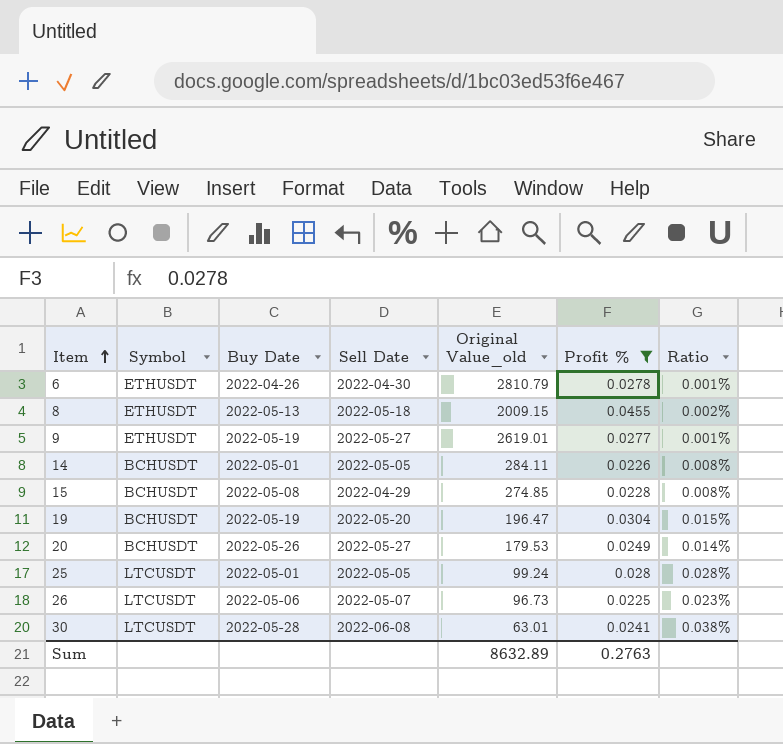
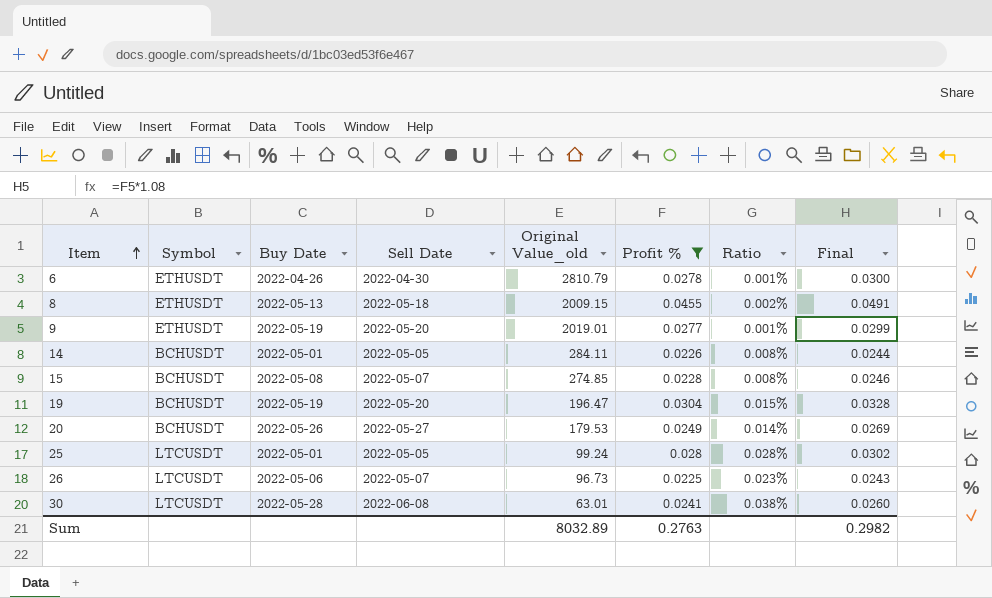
column Final | formula: none -> [Profit %] * 1.08
9 | Sell Date: 2022-05-27 -> 2022-05-20
9 | Original Value_old: 2619.01 -> 2019.01
15 | Sell Date: 2022-04-29 -> 2022-05-07
Sum | Original Value_old: 8632.89 -> 8032.89

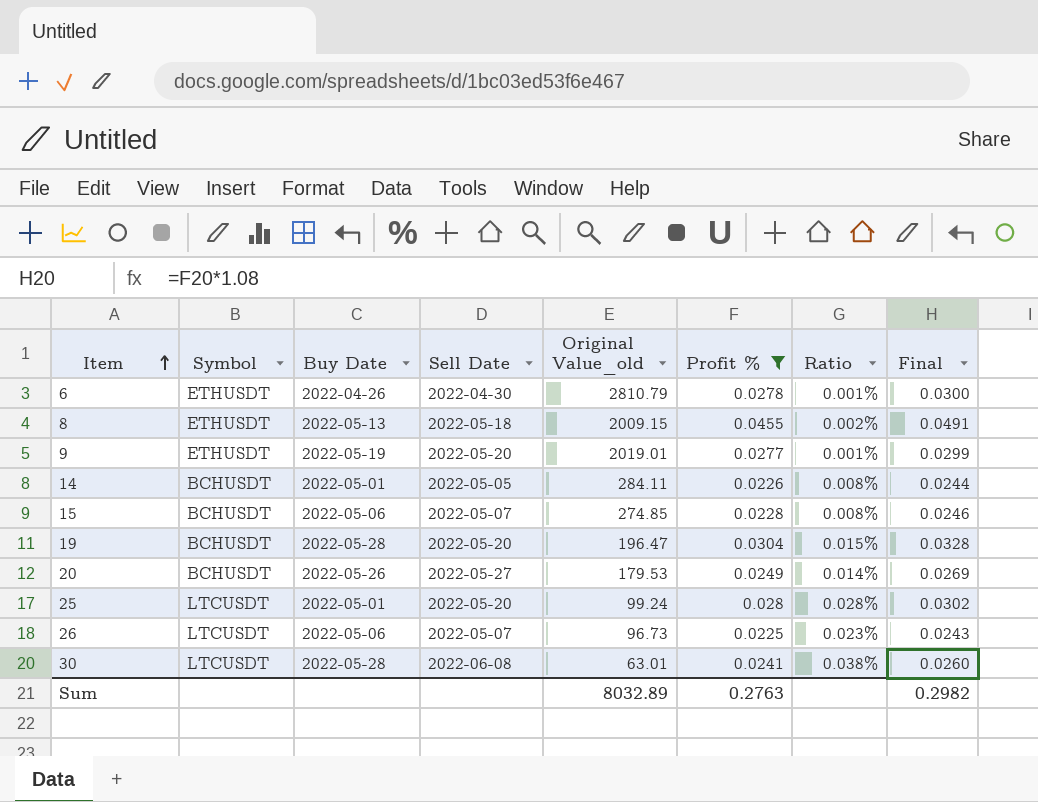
15 | Buy Date: 2022-05-08 -> 2022-05-06
19 | Buy Date: 2022-05-19 -> 2022-05-28
25 | Sell Date: 2022-05-05 -> 2022-05-20

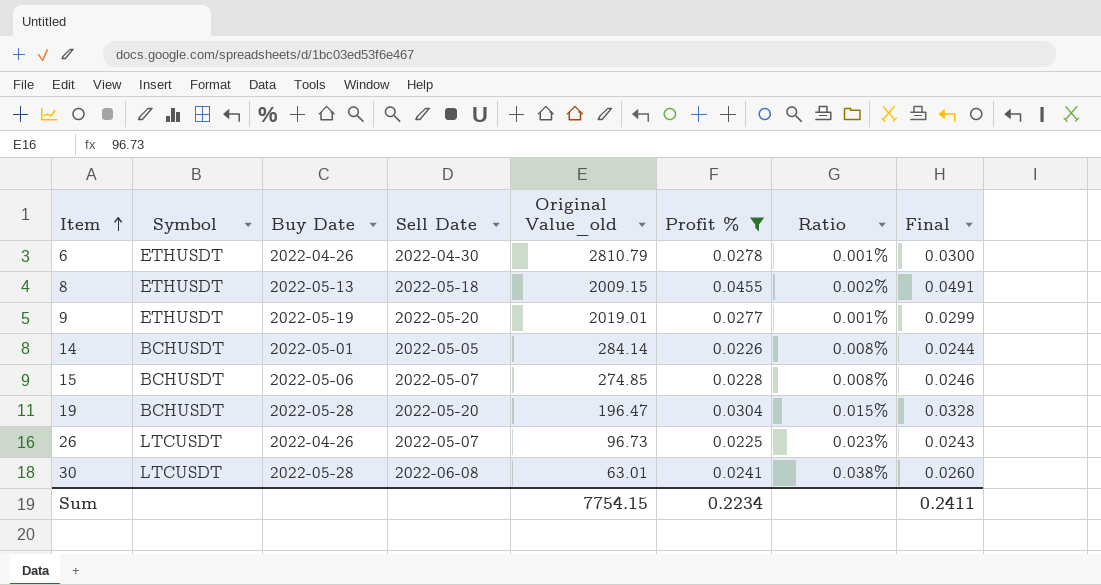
row 20: BCHUSDT | 2022-05-26 | 2022-05-27 | 179.53 | 0.0249 | 0.014% | 0.0269 -> none
row 25: LTCUSDT | 2022-05-01 | 2022-05-20 | 99.24 | 0.028 | 0.028% | 0.0302 -> none
14 | Original Value_old: 284.11 -> 284.14
26 | Buy Date: 2022-05-06 -> 2022-04-26
Sum | Original Value_old: 8032.89 -> 7754.15
Sum | Profit %: 0.2763 -> 0.2234
Sum | Final: 0.2982 -> 0.2411

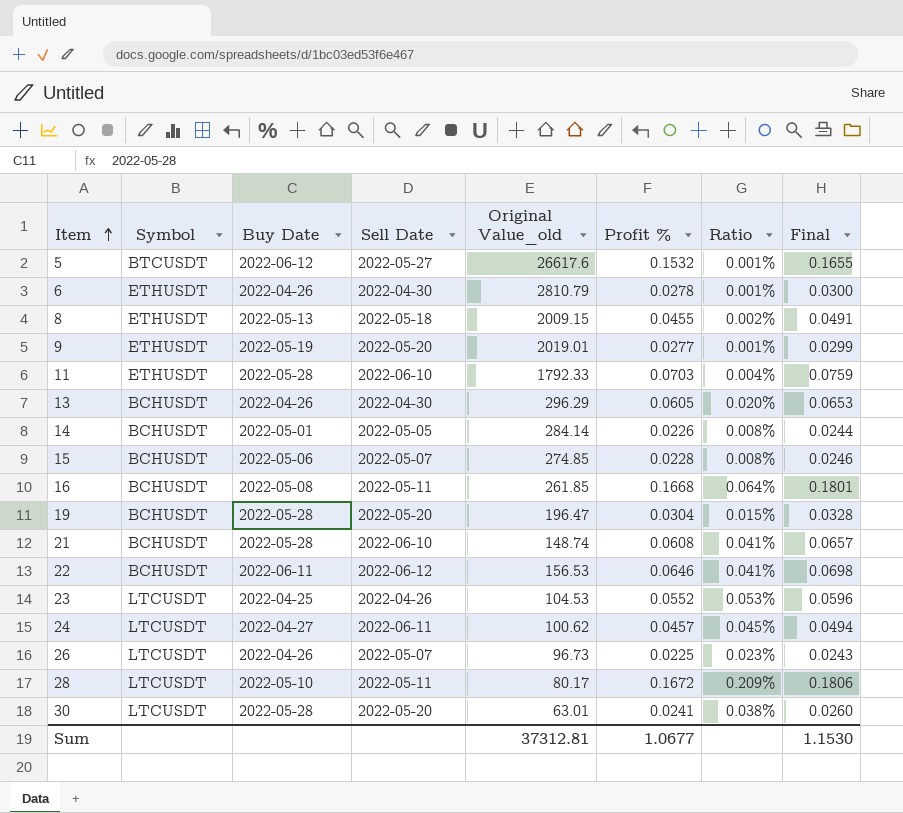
filter: Profit % <= 0.0455 -> none
30 | Sell Date: 2022-06-08 -> 2022-05-20
Sum | Original Value_old: 7754.15 -> 37312.81
Sum | Profit %: 0.2234 -> 1.0677
Sum | Final: 0.2411 -> 1.1530

